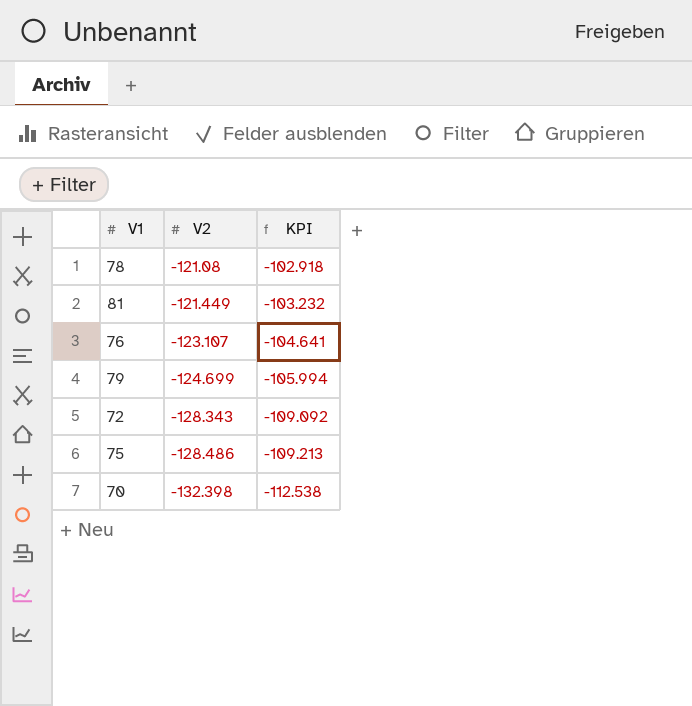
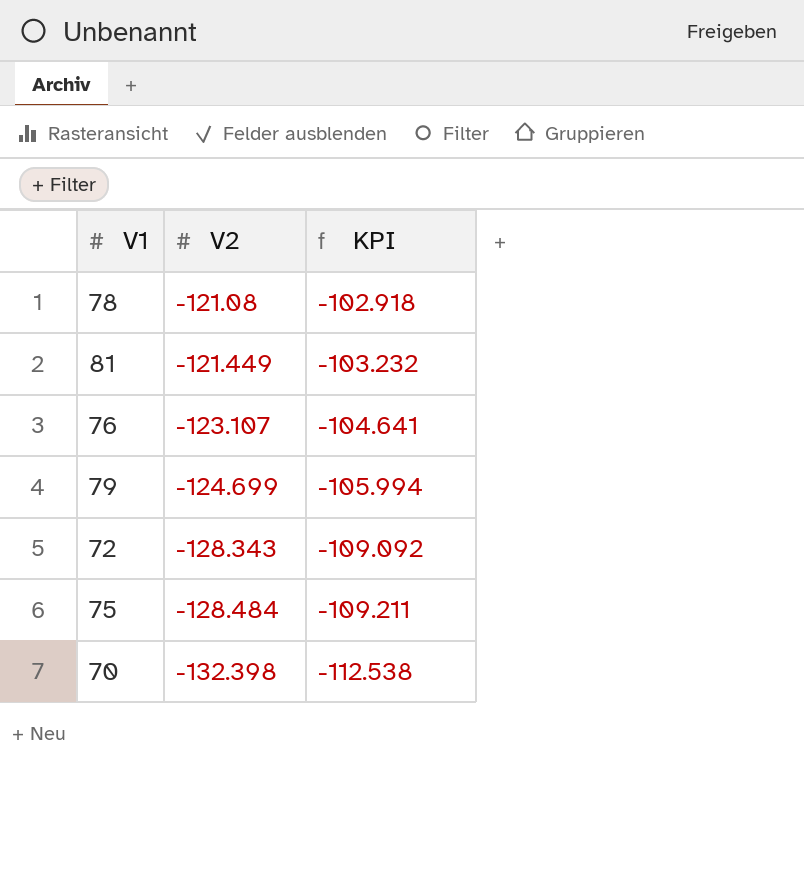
75 | V2: -128.486 -> -128.484
75 | KPI: -109.213 -> -109.211

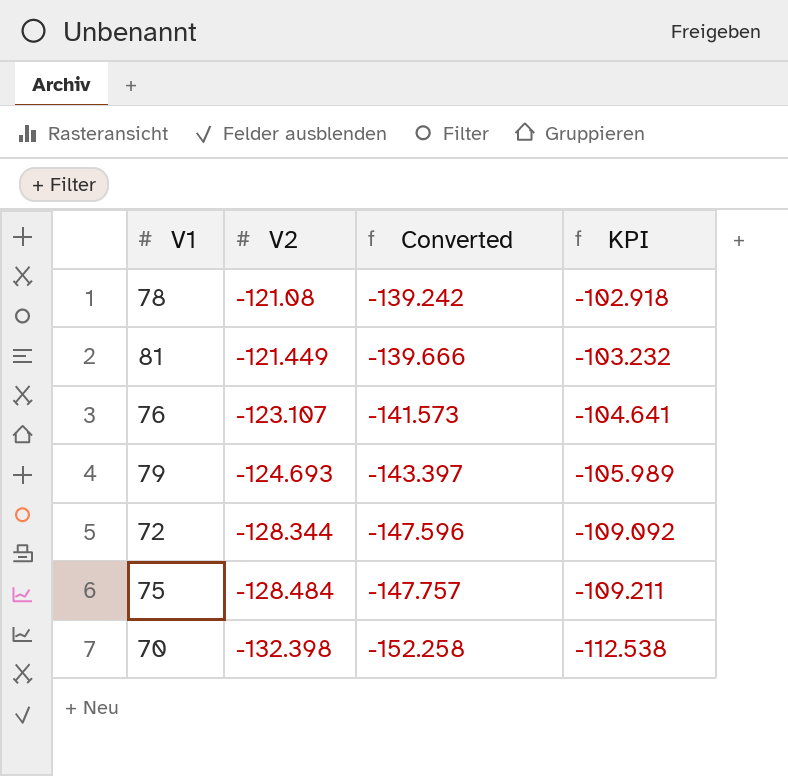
column Converted | formula: none -> [V2] * 1.15
79 | V2: -124.699 -> -124.693
79 | KPI: -105.994 -> -105.989
72 | V2: -128.343 -> -128.344

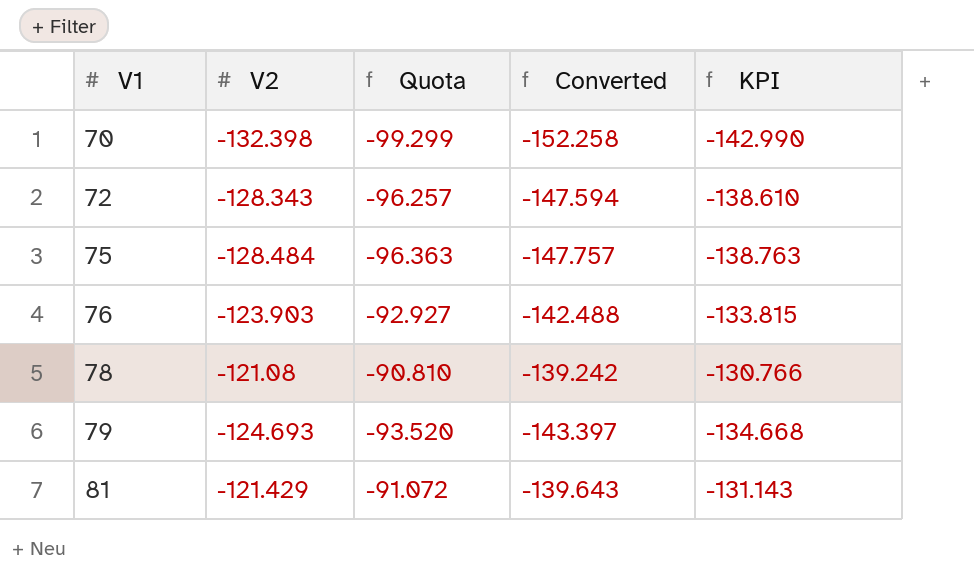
row order: V2 descending -> V1 ascending
column Quota | formula: none -> [V2] * 0.75
column KPI | formula: [V2] * 0.85 -> [V2] * 1.08
72 | V2: -128.344 -> -128.343
72 | Converted: -147.596 -> -147.594
76 | V2: -123.107 -> -123.903
76 | Converted: -141.573 -> -142.488
81 | V2: -121.449 -> -121.429
81 | Converted: -139.666 -> -139.643

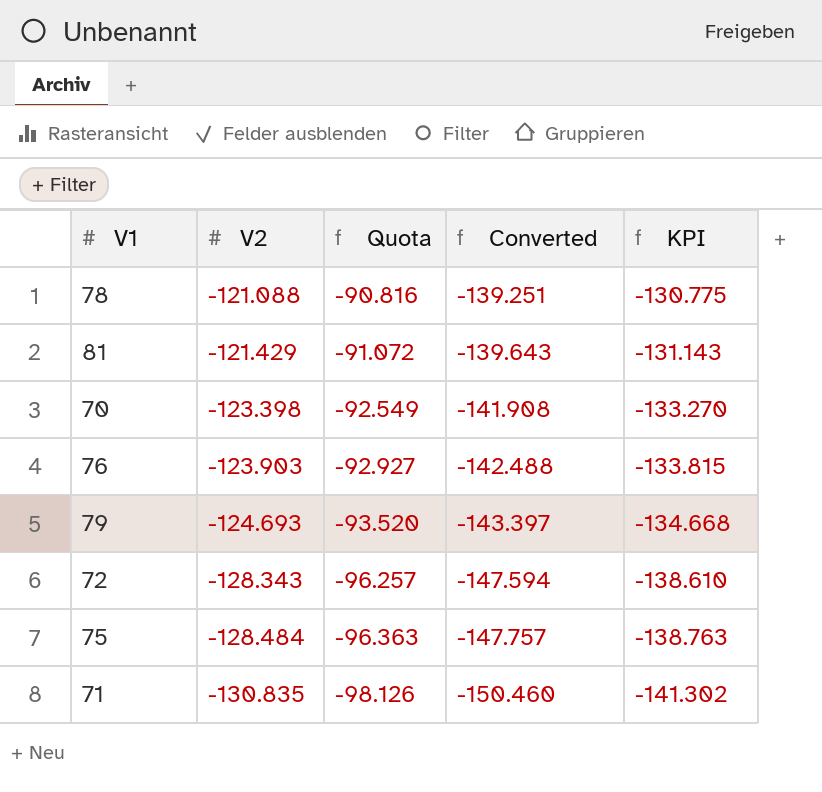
row order: V1 ascending -> V2 descending
78 | V2: -121.08 -> -121.088
78 | Quota: -90.810 -> -90.816
78 | Converted: -139.242 -> -139.251
78 | KPI: -130.766 -> -130.775
70 | V2: -132.398 -> -123.398
70 | Quota: -99.299 -> -92.549
70 | Converted: -152.258 -> -141.908
70 | KPI: -142.990 -> -133.270
row 71: none -> -130.835 | -98.126 | -150.460 | -141.302

